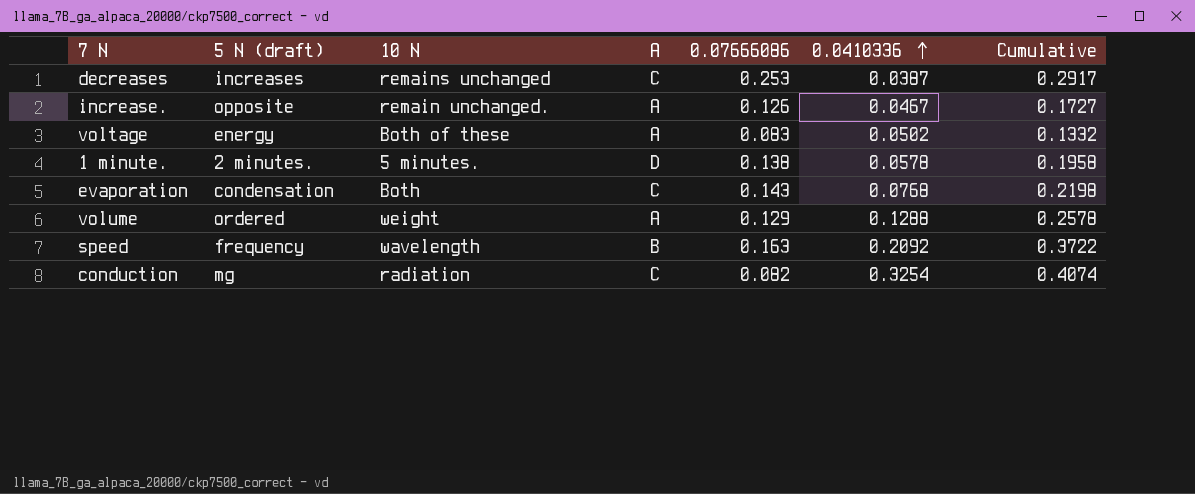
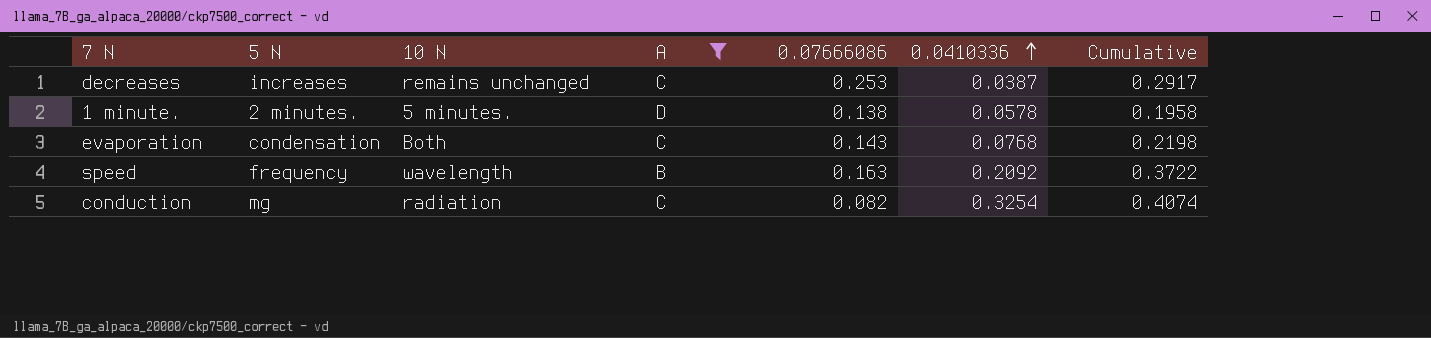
filter: none -> A != A
column name: 5 N (draft) -> 5 N

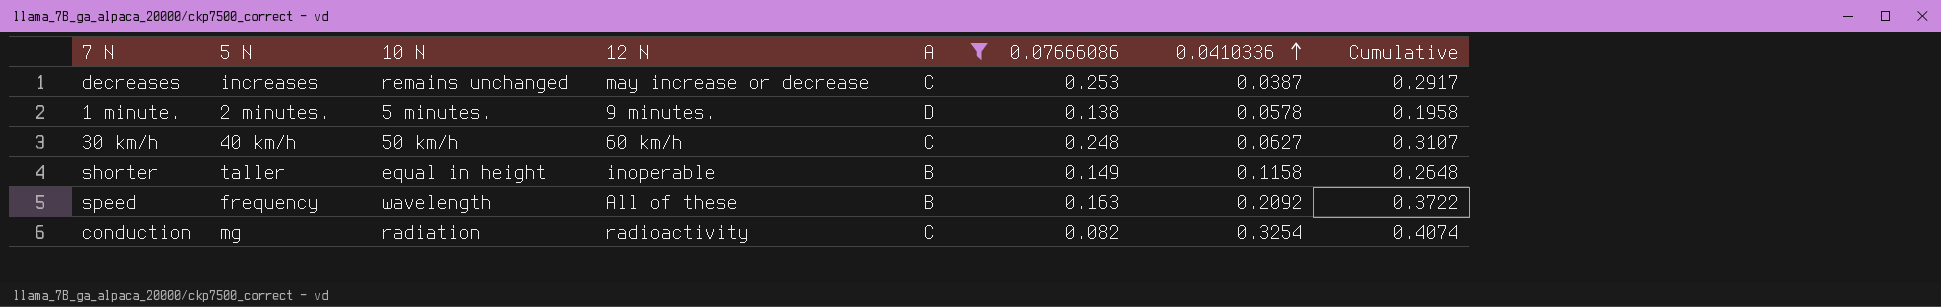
column 12 N | position: none -> 4
row evaporation: condensation | Both | C | 0.143 | 0.0768 | 0.2198 -> none
row 30 km/h: none -> 40 km/h | 50 km/h | 60 km/h | C | 0.248 | 0.0627 | 0.3107
row shorter: none -> taller | equal in height | inoperable | B | 0.149 | 0.1158 | 0.2648

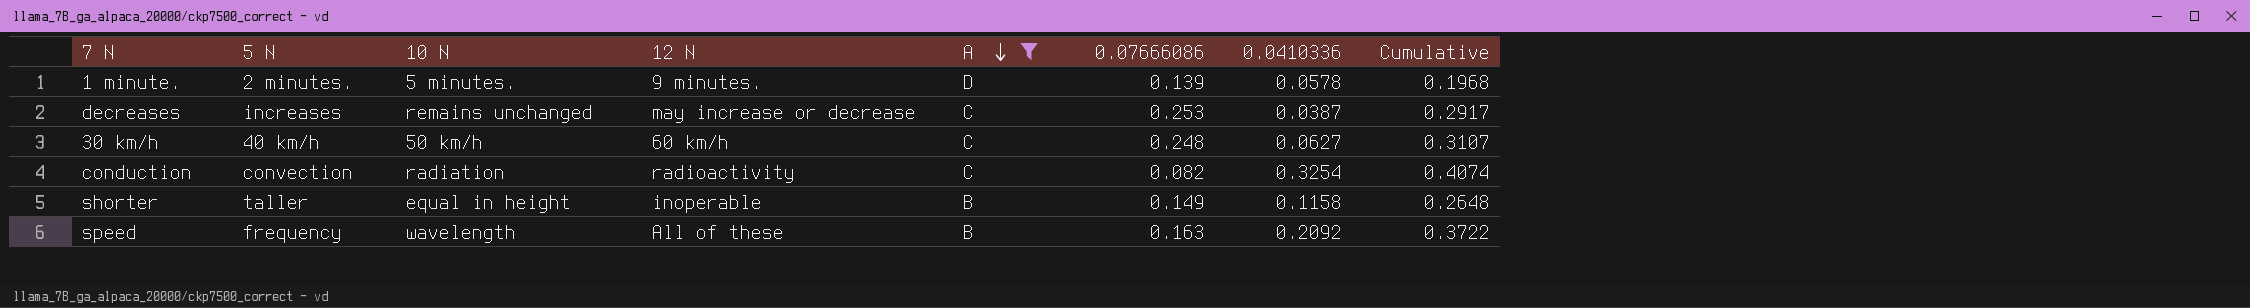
row order: 0.0410336 ascending -> A descending
1 minute. | 0.07666086: 0.138 -> 0.139
1 minute. | Cumulative: 0.1958 -> 0.1968
conduction | 5 N: mg -> convection

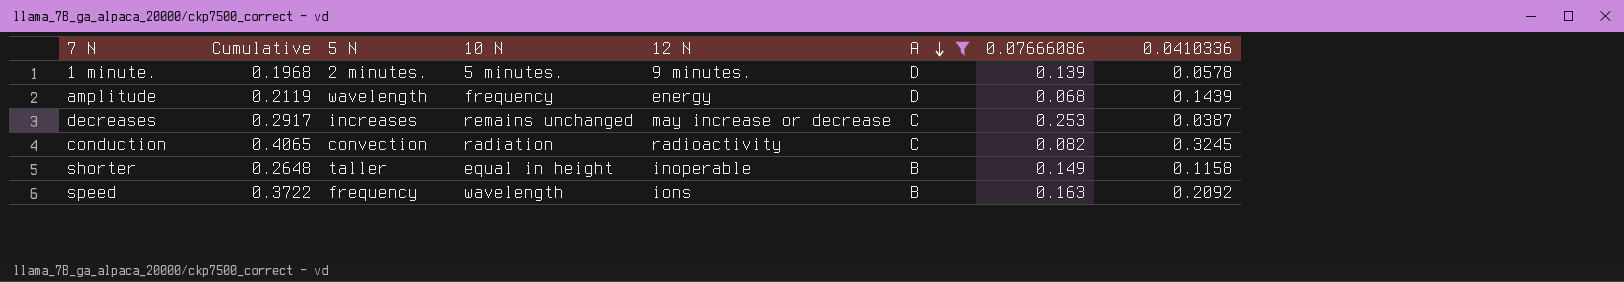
column Cumulative | position: 8 -> 2
row 30 km/h: 40 km/h | 50 km/h | 60 km/h | C | 0.248 | 0.0627 | 0.3107 -> none
row amplitude: none -> 0.2119 | wavelength | frequency | energy | D | 0.068 | 0.1439
conduction | Cumulative: 0.4074 -> 0.4065
conduction | 0.0410336: 0.3254 -> 0.3245
speed | 12 N: All of these -> ions

